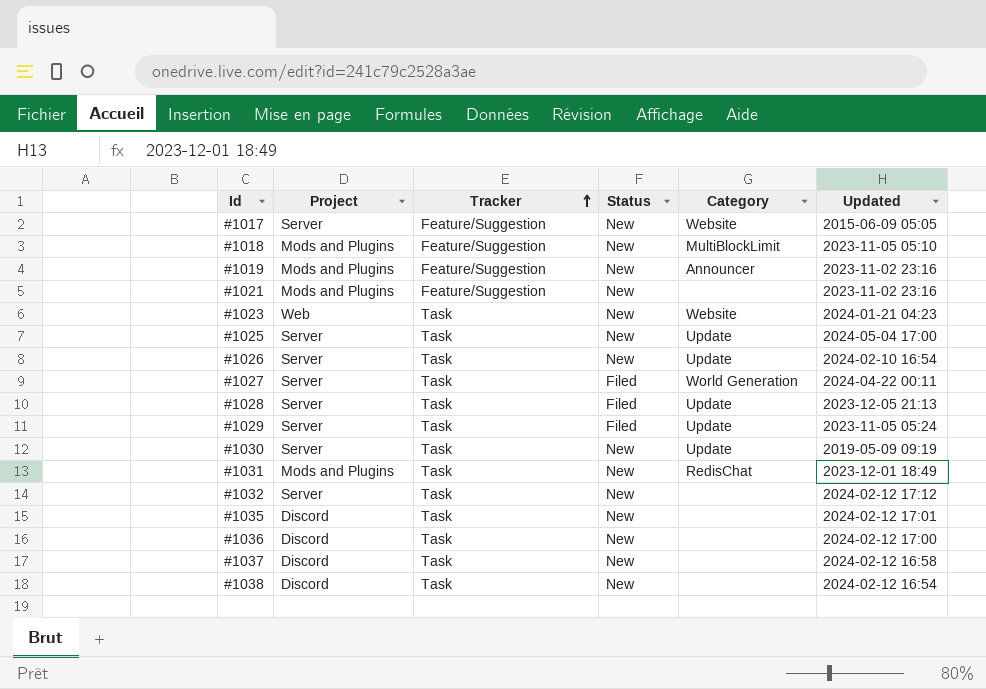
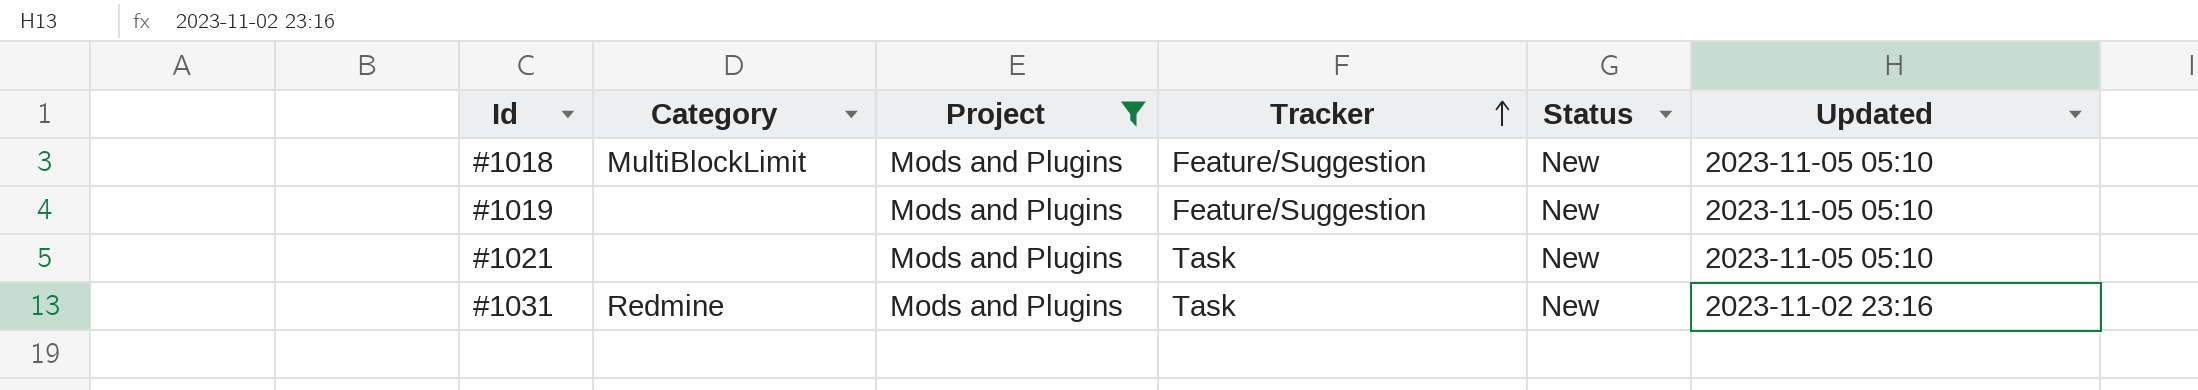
filter: none -> Project = Mods and Plugins
column Category | position: 5 -> 2
#1019 | Category: Announcer -> none
#1019 | Updated: 2023-11-02 23:16 -> 2023-11-05 05:10
#1021 | Tracker: Feature/Suggestion -> Task
#1021 | Updated: 2023-11-02 23:16 -> 2023-11-05 05:10
#1031 | Category: RedisChat -> Redmine
#1031 | Updated: 2023-12-01 18:49 -> 2023-11-02 23:16

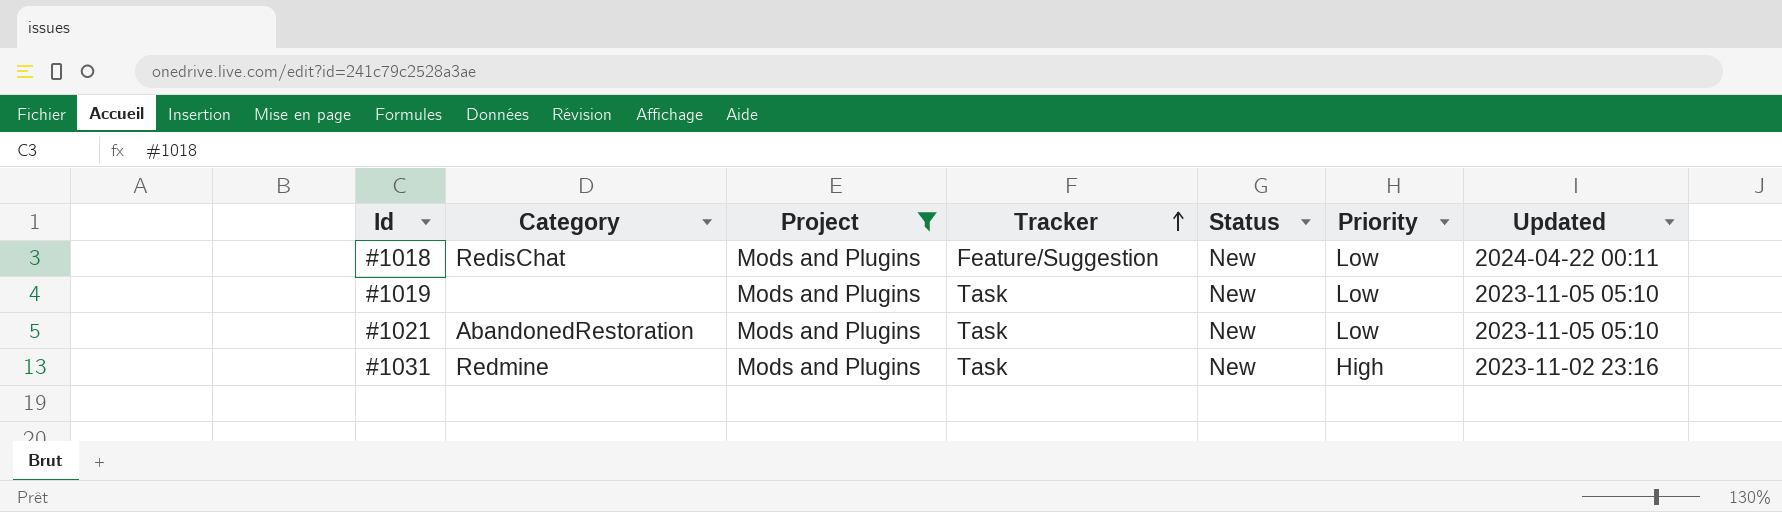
column Priority | position: none -> 6
#1018 | Category: MultiBlockLimit -> RedisChat
#1018 | Updated: 2023-11-05 05:10 -> 2024-04-22 00:11
#1019 | Tracker: Feature/Suggestion -> Task
#1021 | Category: none -> AbandonedRestoration

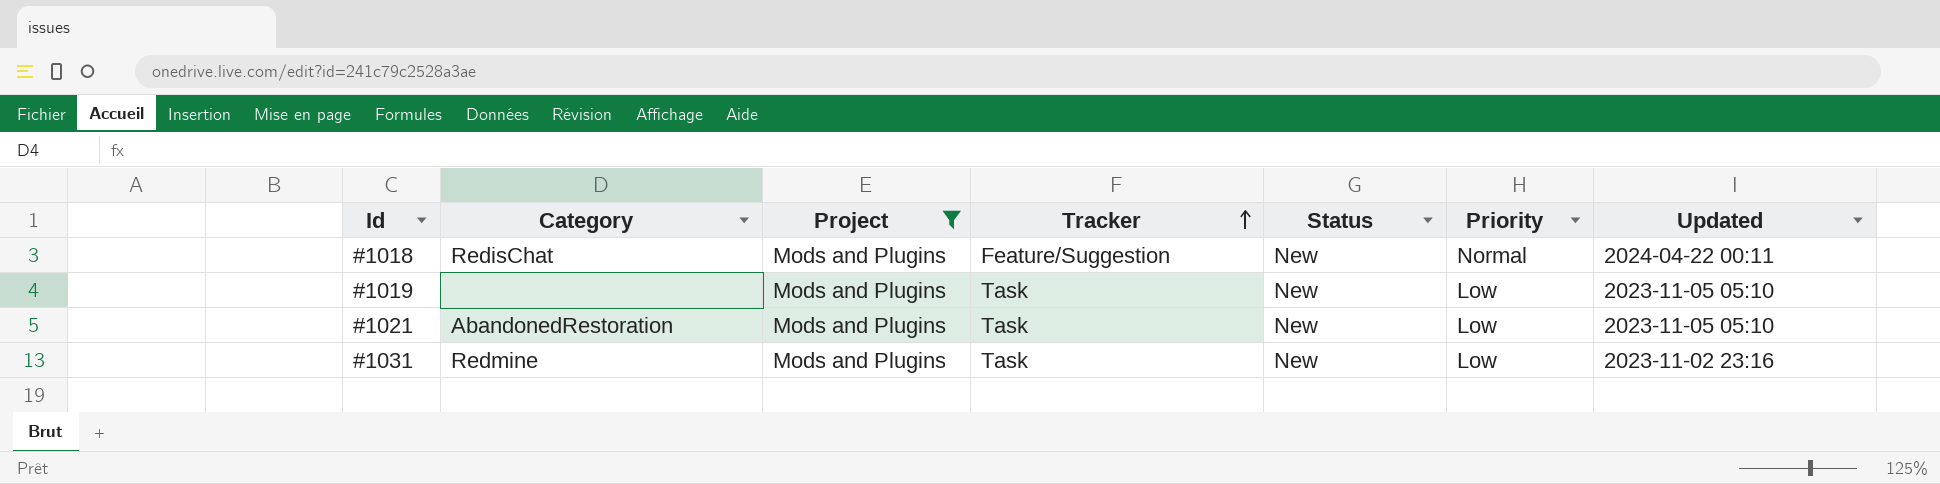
#1018 | Priority: Low -> Normal
#1031 | Priority: High -> Low

